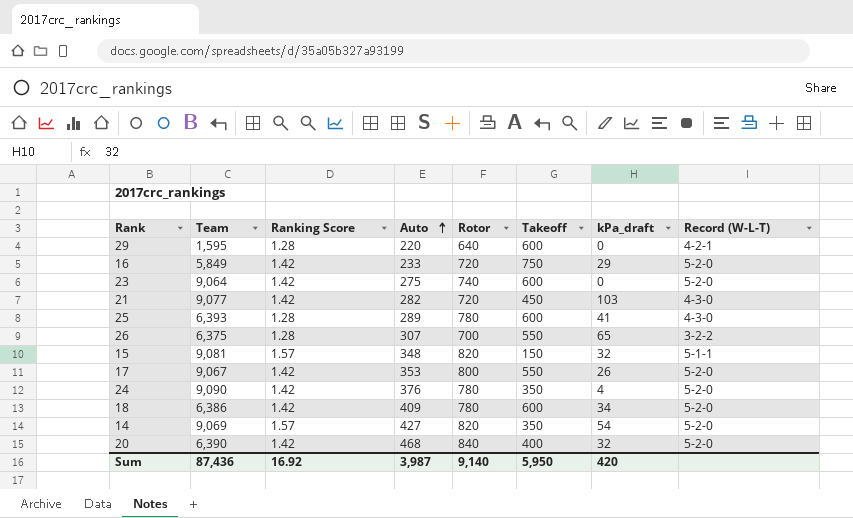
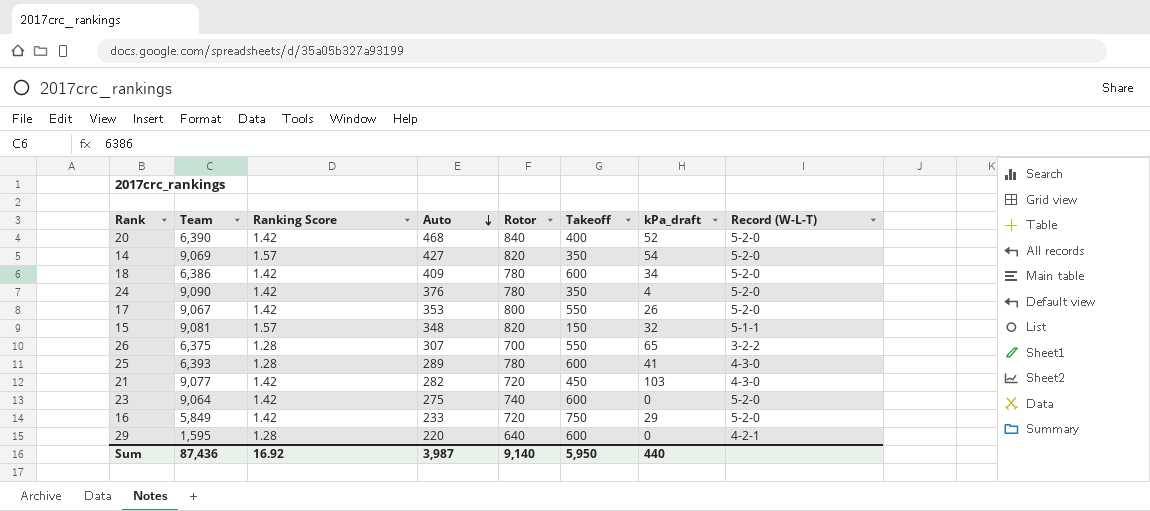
row order: Auto ascending -> Auto descending
20 | kPa_draft: 32 -> 52
Sum | kPa_draft: 420 -> 440

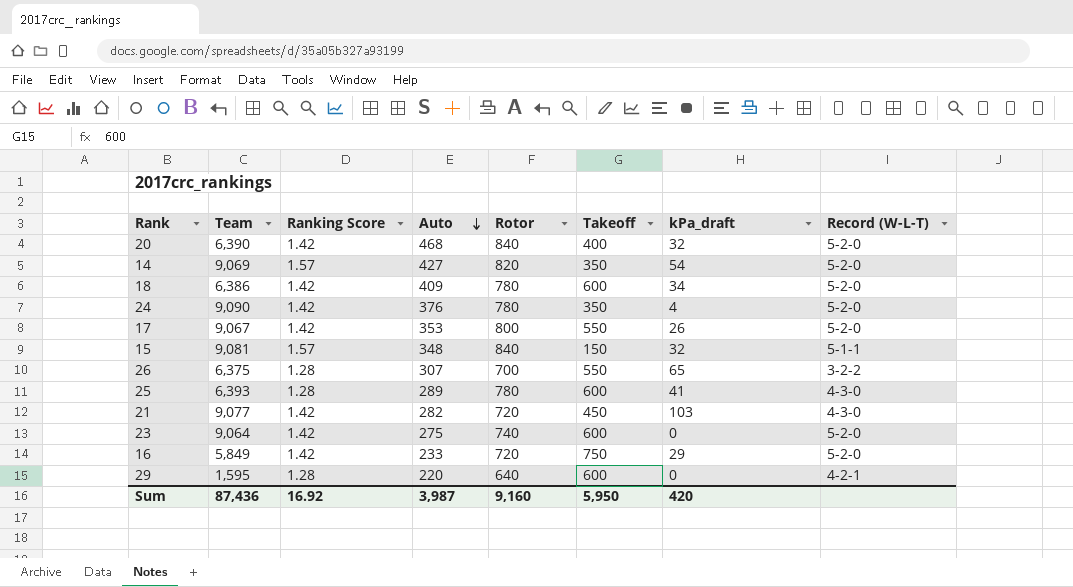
20 | kPa_draft: 52 -> 32
15 | Rotor: 820 -> 840
Sum | Rotor: 9,140 -> 9,160
Sum | kPa_draft: 440 -> 420

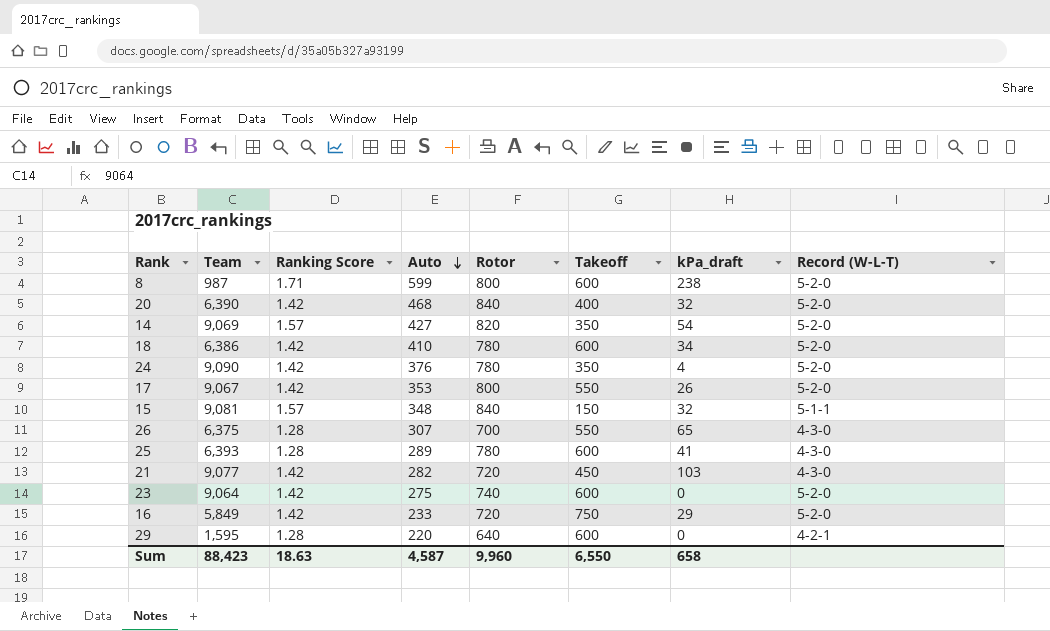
row 8: none -> 987 | 1.71 | 599 | 800 | 600 | 238 | 5-2-0
18 | Auto: 409 -> 410
26 | Record (W-L-T): 3-2-2 -> 4-3-0
Sum | Team: 87,436 -> 88,423
Sum | Ranking Score: 16.92 -> 18.63
Sum | Auto: 3,987 -> 4,587
Sum | Rotor: 9,160 -> 9,960
Sum | Takeoff: 5,950 -> 6,550
Sum | kPa_draft: 420 -> 658

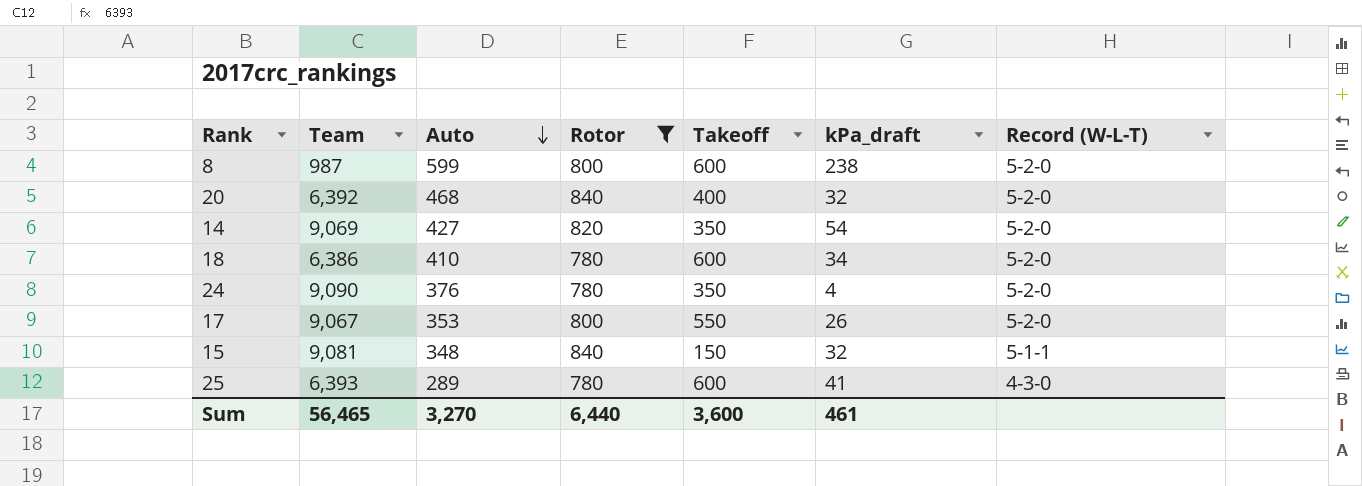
filter: none -> Rotor >= 780
column Ranking Score | position: 3 -> none
20 | Team: 6,390 -> 6,392
Sum | Team: 88,423 -> 56,465
Sum | Auto: 4,587 -> 3,270
Sum | Rotor: 9,960 -> 6,440
Sum | Takeoff: 6,550 -> 3,600
Sum | kPa_draft: 658 -> 461

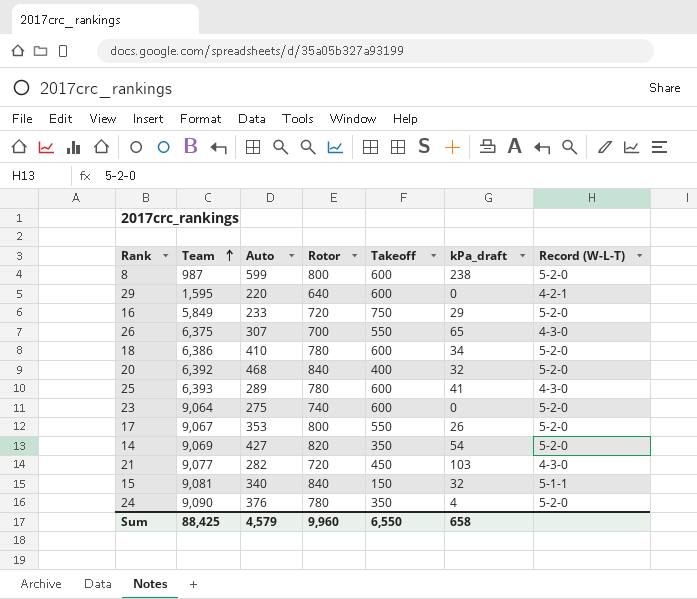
filter: Rotor >= 780 -> none
row order: Auto descending -> Team ascending
15 | Auto: 348 -> 340
Sum | Team: 56,465 -> 88,425
Sum | Auto: 3,270 -> 4,579
Sum | Rotor: 6,440 -> 9,960
Sum | Takeoff: 3,600 -> 6,550
Sum | kPa_draft: 461 -> 658

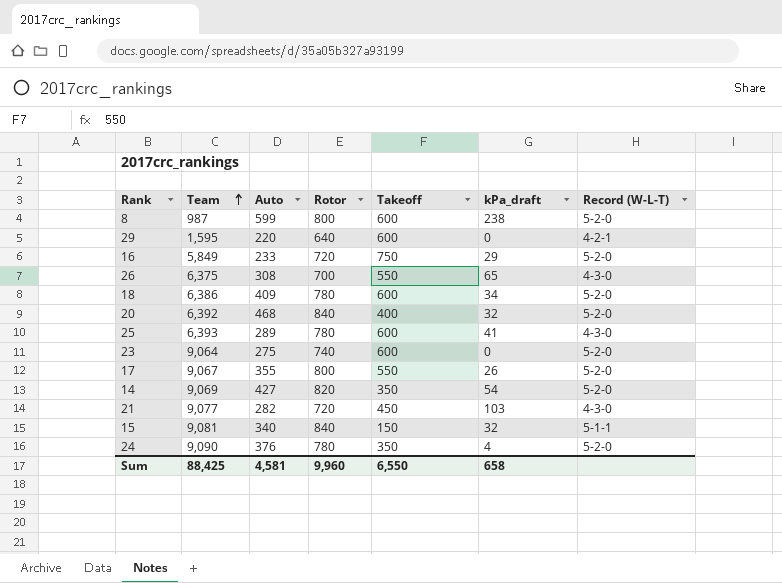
26 | Auto: 307 -> 308
18 | Auto: 410 -> 409
17 | Auto: 353 -> 355
Sum | Auto: 4,579 -> 4,581

